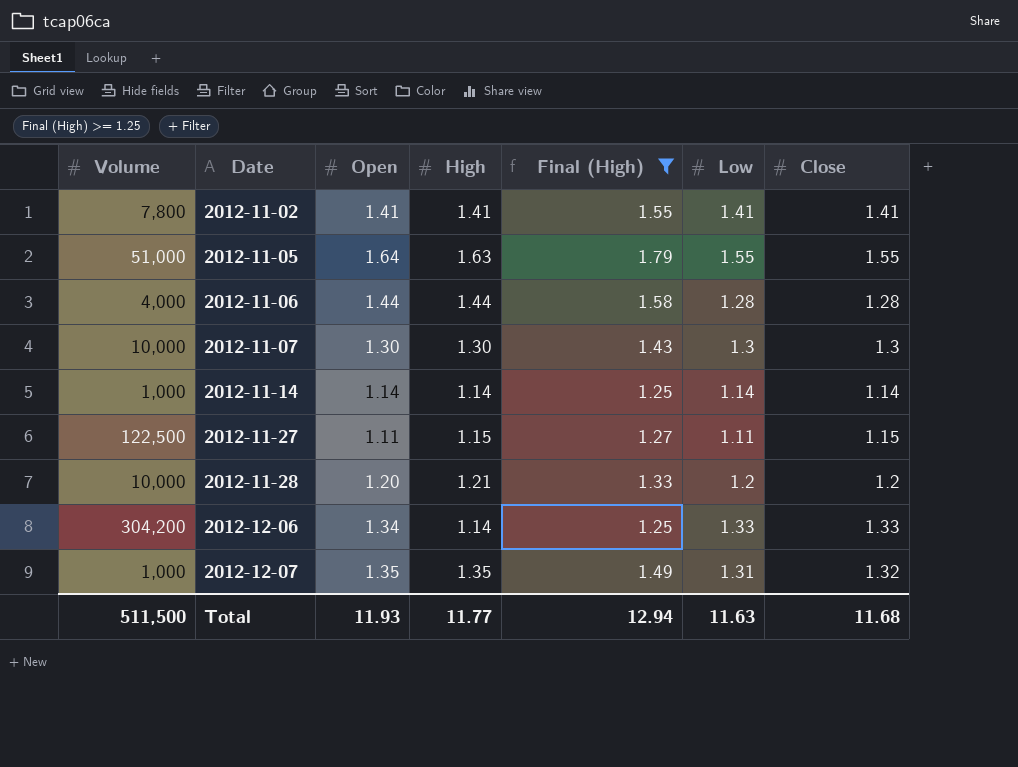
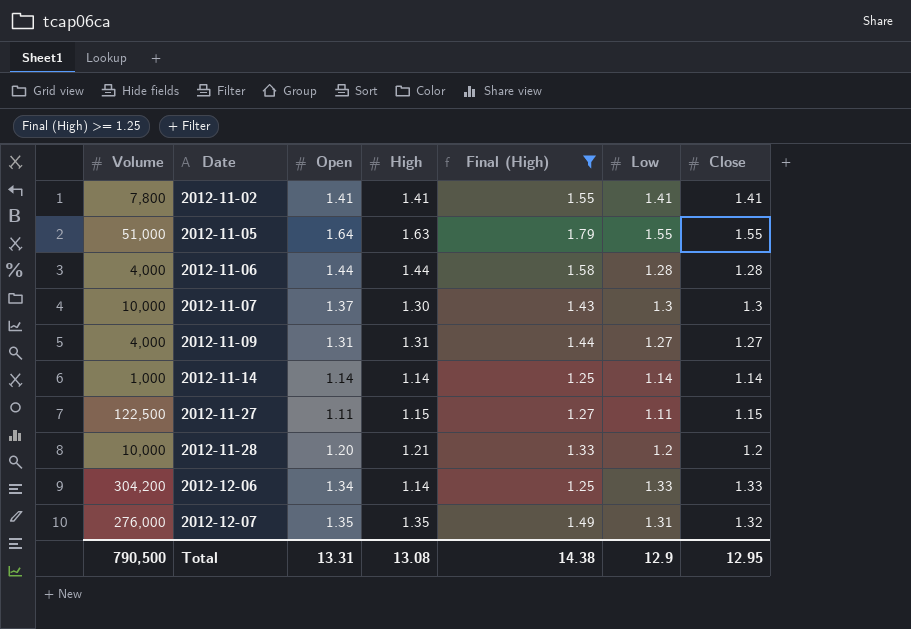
2012-11-07 | Open: 1.30 -> 1.37
row 2012-11-09: none -> 4,000 | 1.31 | 1.31 | 1.44 | 1.27 | 1.27
2012-12-07 | Volume: 1,000 -> 276,000
Total | Volume: 511,500 -> 790,500
Total | Open: 11.93 -> 13.31
Total | High: 11.77 -> 13.08
Total | Final (High): 12.94 -> 14.38
Total | Low: 11.63 -> 12.9
Total | Close: 11.68 -> 12.95

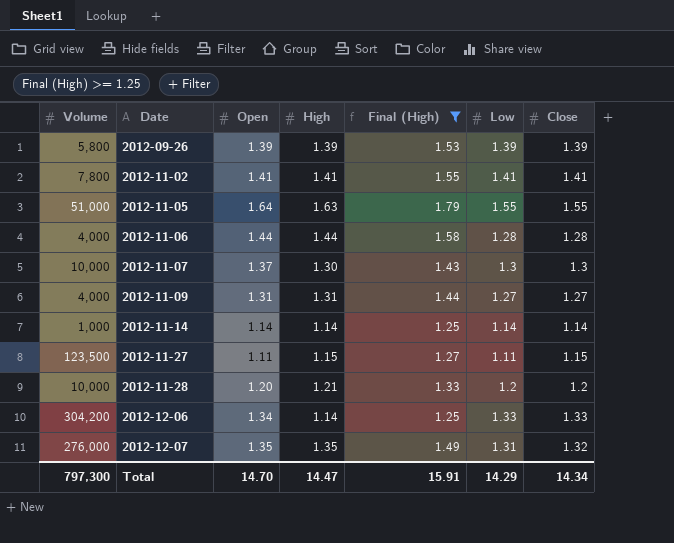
row 2012-09-26: none -> 5,800 | 1.39 | 1.39 | 1.53 | 1.39 | 1.39
2012-11-27 | Volume: 122,500 -> 123,500
Total | Volume: 790,500 -> 797,300
Total | Open: 13.31 -> 14.70
Total | High: 13.08 -> 14.47
Total | Final (High): 14.38 -> 15.91
Total | Low: 12.9 -> 14.29
Total | Close: 12.95 -> 14.34

